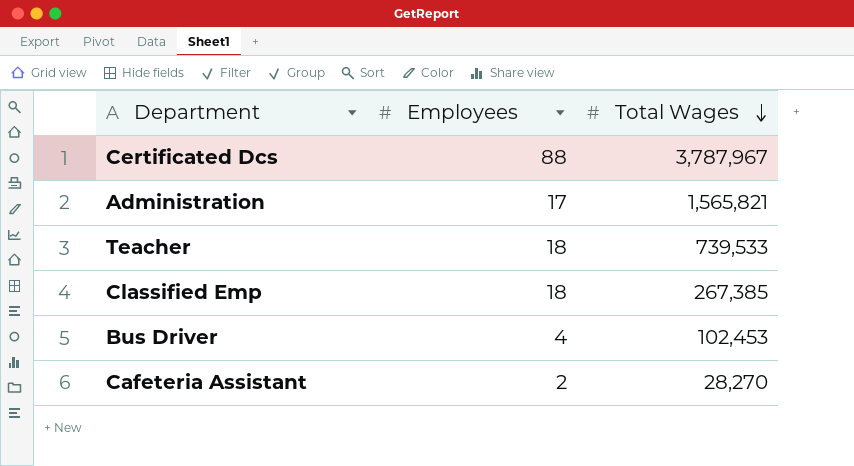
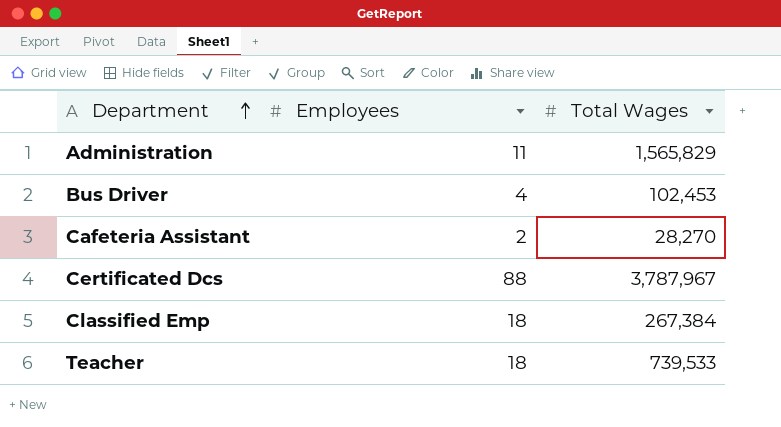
row order: Total Wages descending -> Department ascending
Administration | Employees: 17 -> 11
Administration | Total Wages: 1,565,821 -> 1,565,829
Classified Emp | Total Wages: 267,385 -> 267,384

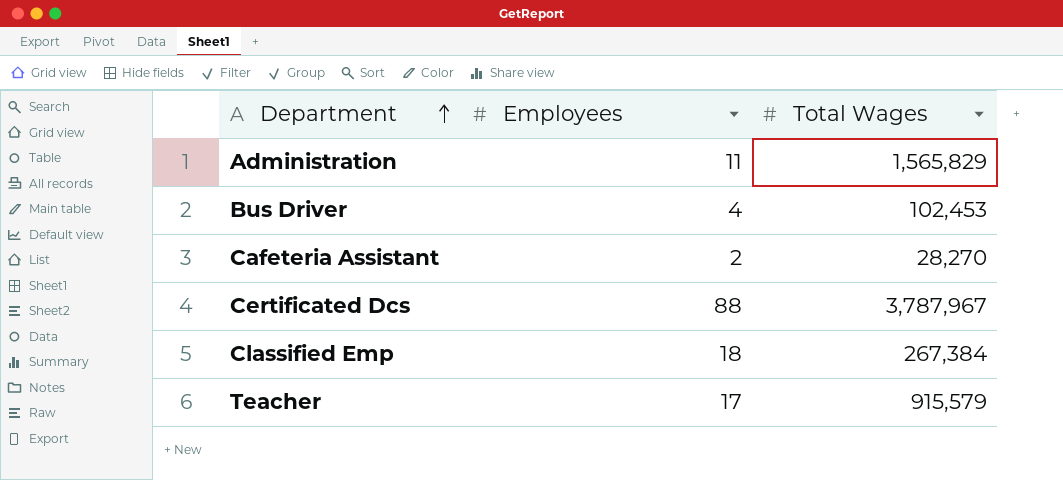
Teacher | Employees: 18 -> 17
Teacher | Total Wages: 739,533 -> 915,579

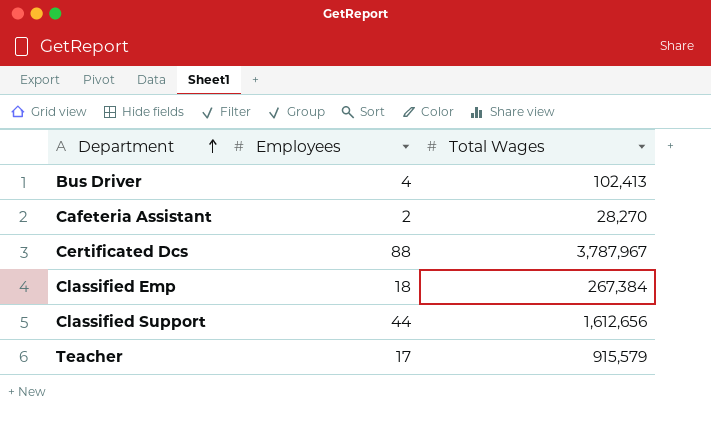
row Administration: 11 | 1,565,829 -> none
Bus Driver | Total Wages: 102,453 -> 102,413
row Classified Support: none -> 44 | 1,612,656

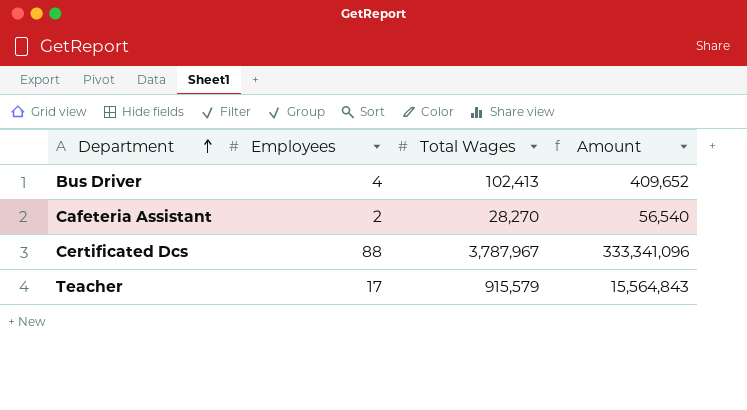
column Amount | formula: none -> [Employees] * [Total Wages]
row Classified Emp: 18 | 267,384 -> none
row Classified Support: 44 | 1,612,656 -> none

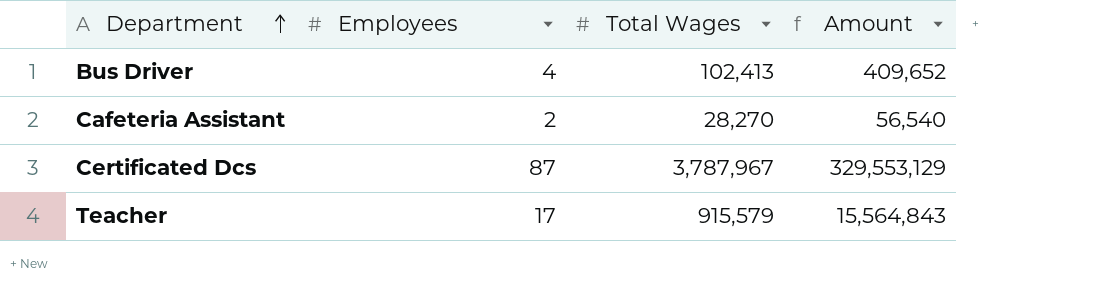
Certificated Dcs | Employees: 88 -> 87
Certificated Dcs | Amount: 333,341,096 -> 329,553,129

